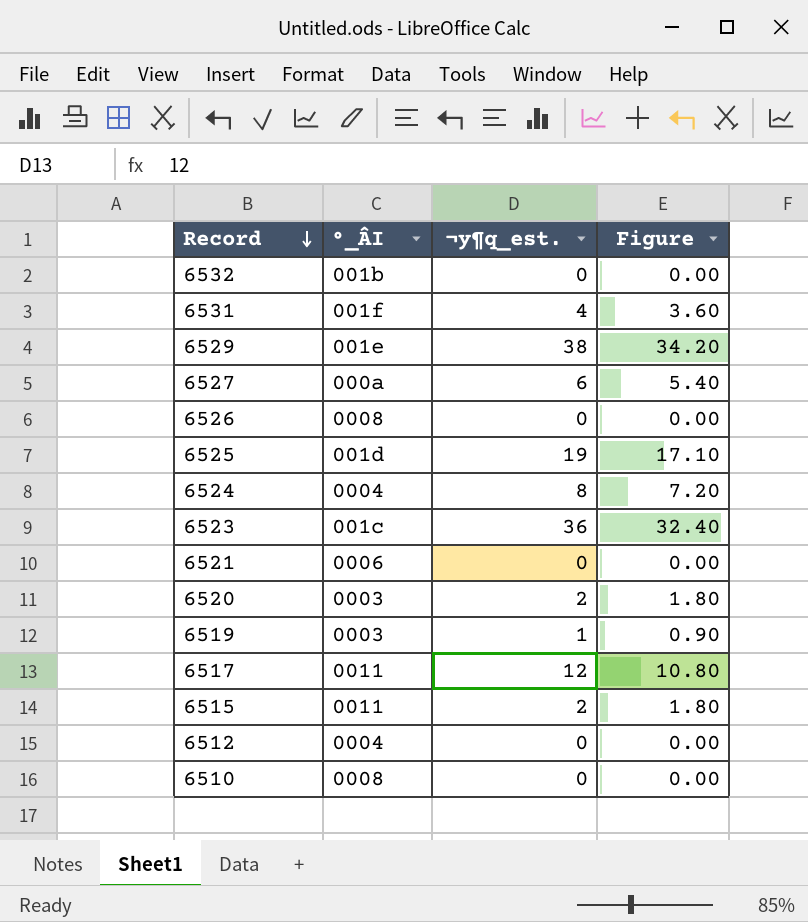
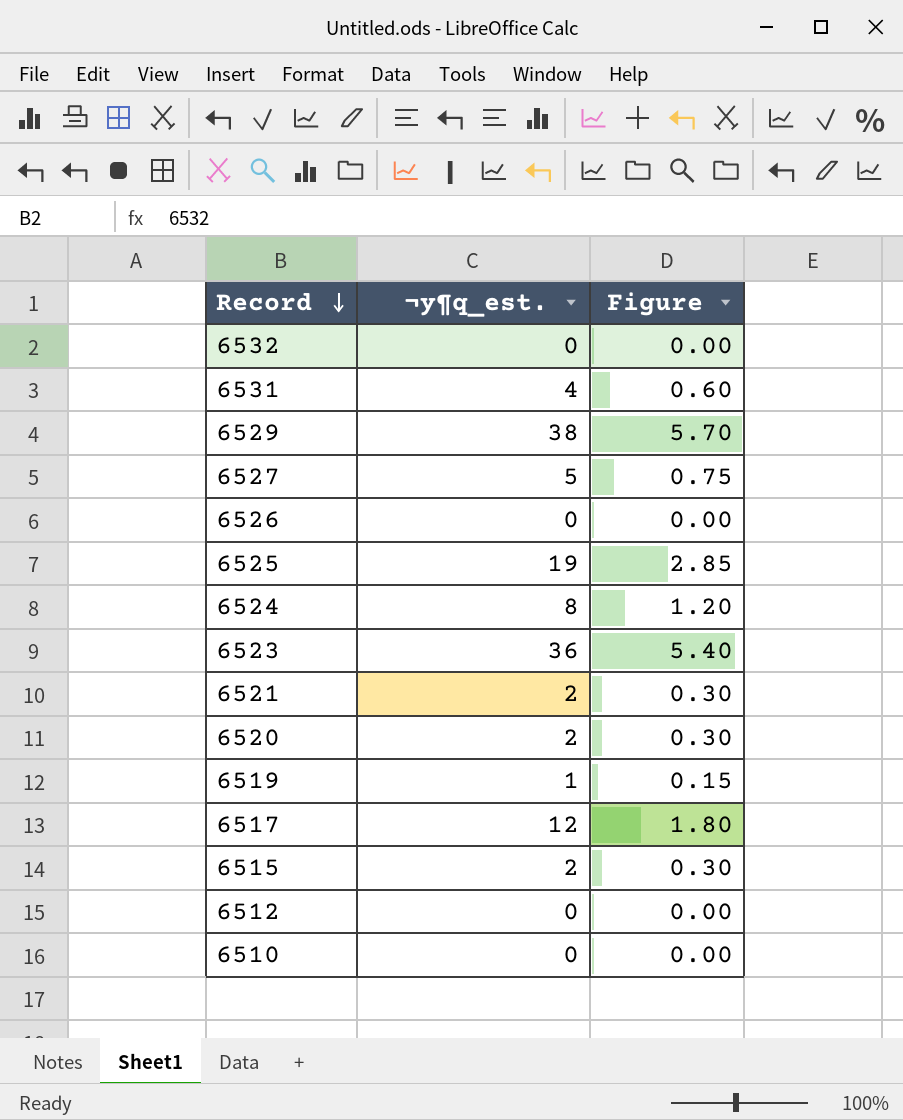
column °_ÂI | position: 2 -> none
column Figure | formula: [¬y¶q_est.] * 0.9 -> [¬y¶q_est.] * 0.15
6527 | ¬y¶q_est.: 6 -> 5
6521 | ¬y¶q_est.: 0 -> 2

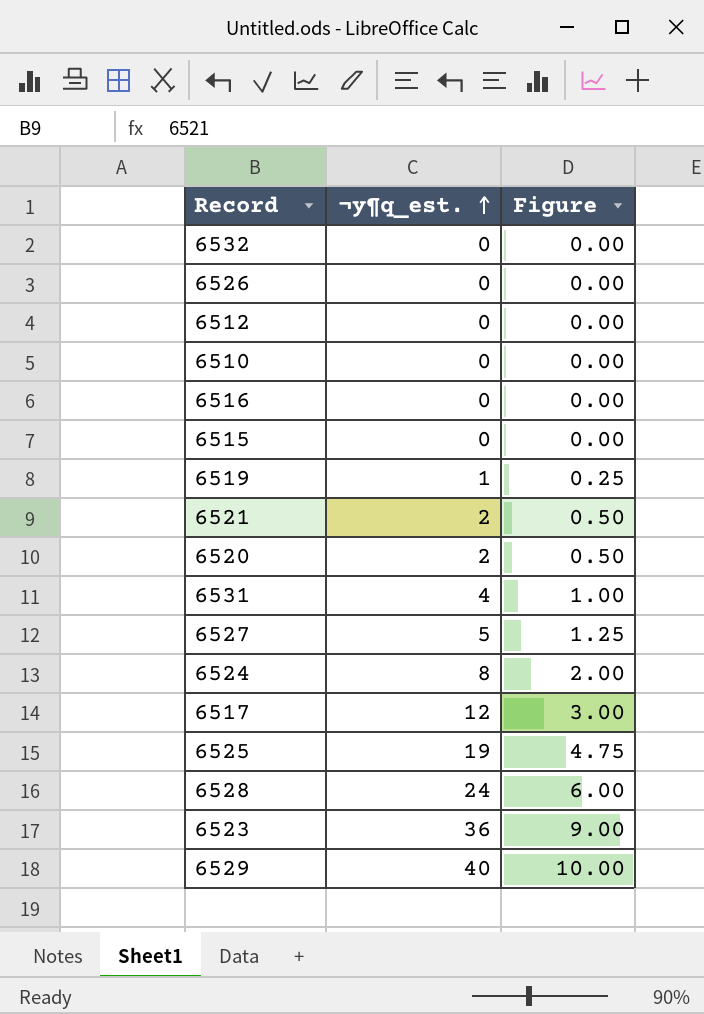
row order: Record descending -> ¬y¶q_est. ascending
column Figure | formula: [¬y¶q_est.] * 0.15 -> [¬y¶q_est.] * 0.25
row 6516: none -> 0 | 0.00
6515 | ¬y¶q_est.: 2 -> 0
row 6528: none -> 24 | 6.00
6529 | ¬y¶q_est.: 38 -> 40

